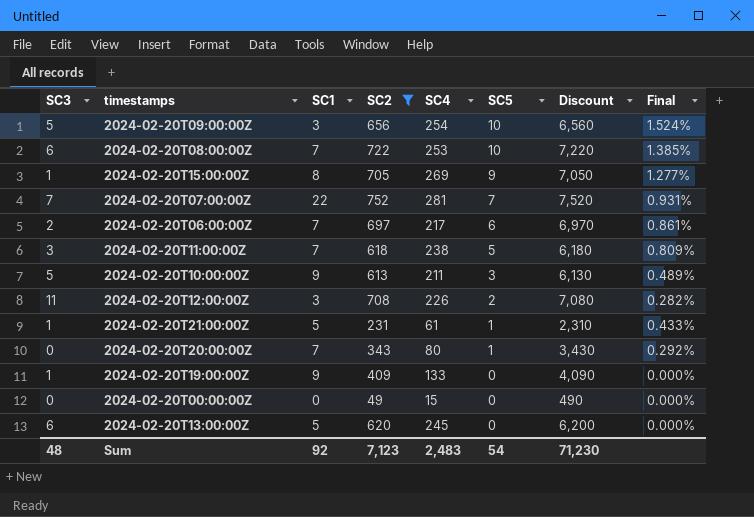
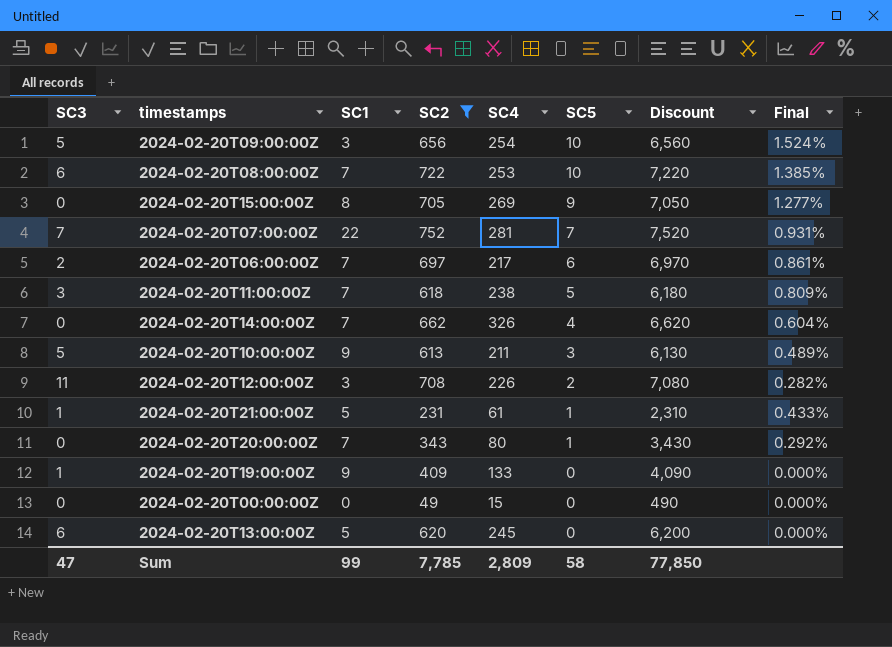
2024-02-20T15:00:00Z | SC3: 1 -> 0
row 2024-02-20T14:00:00Z: none -> 0 | 7 | 662 | 326 | 4 | 6,620 | 0.604%
Sum | SC3: 48 -> 47
Sum | SC1: 92 -> 99
Sum | SC2: 7,123 -> 7,785
Sum | SC4: 2,483 -> 2,809
Sum | SC5: 54 -> 58
Sum | Discount: 71,230 -> 77,850

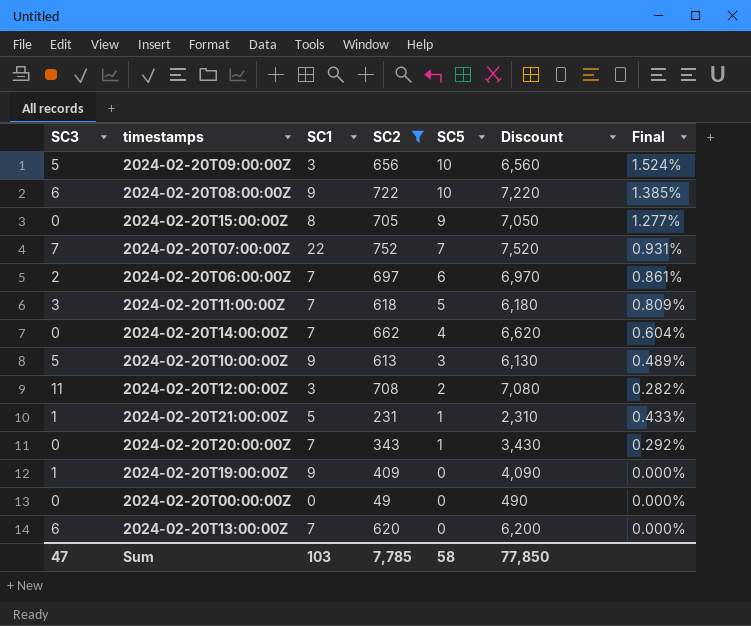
column SC4 | position: 5 -> none
2024-02-20T08:00:00Z | SC1: 7 -> 9
2024-02-20T13:00:00Z | SC1: 5 -> 7
Sum | SC1: 99 -> 103

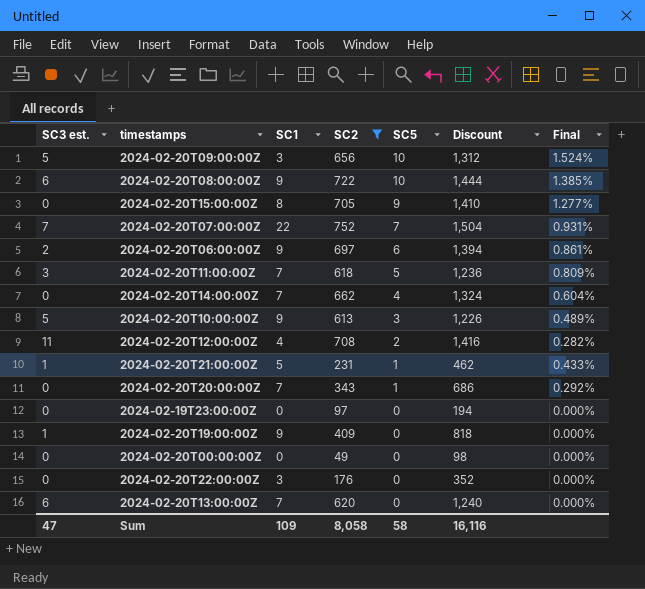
column name: SC3 -> SC3 est.
column Discount | formula: [SC2] * 10 -> [SC2] * 2
2024-02-20T06:00:00Z | SC1: 7 -> 9
2024-02-20T12:00:00Z | SC1: 3 -> 4
row 2024-02-19T23:00:00Z: none -> 0 | 0 | 97 | 0 | 194 | 0.000%
row 2024-02-20T22:00:00Z: none -> 0 | 3 | 176 | 0 | 352 | 0.000%
Sum | SC1: 103 -> 109
Sum | SC2: 7,785 -> 8,058
Sum | Discount: 77,850 -> 16,116

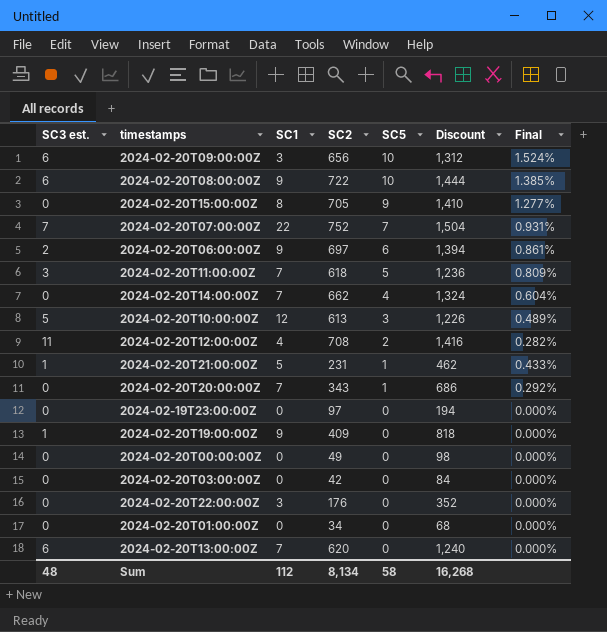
filter: SC2 >= 49 -> none
2024-02-20T09:00:00Z | SC3 est.: 5 -> 6
2024-02-20T10:00:00Z | SC1: 9 -> 12
Sum | SC3 est.: 47 -> 48
Sum | SC1: 109 -> 112
Sum | SC2: 8,058 -> 8,134
Sum | Discount: 16,116 -> 16,268

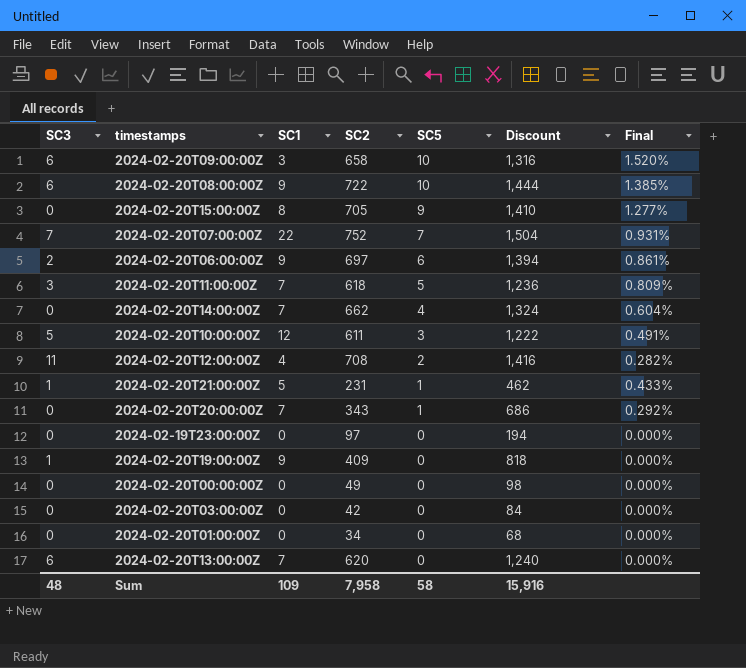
column name: SC3 est. -> SC3
row 2024-02-20T22:00:00Z: 0 | 3 | 176 | 0 | 352 | 0.000% -> none
2024-02-20T09:00:00Z | SC2: 656 -> 658
2024-02-20T09:00:00Z | Discount: 1,312 -> 1,316
2024-02-20T09:00:00Z | Final: 1.524% -> 1.520%
2024-02-20T10:00:00Z | SC2: 613 -> 611
2024-02-20T10:00:00Z | Discount: 1,226 -> 1,222
2024-02-20T10:00:00Z | Final: 0.489% -> 0.491%
Sum | SC1: 112 -> 109
Sum | SC2: 8,134 -> 7,958
Sum | Discount: 16,268 -> 15,916

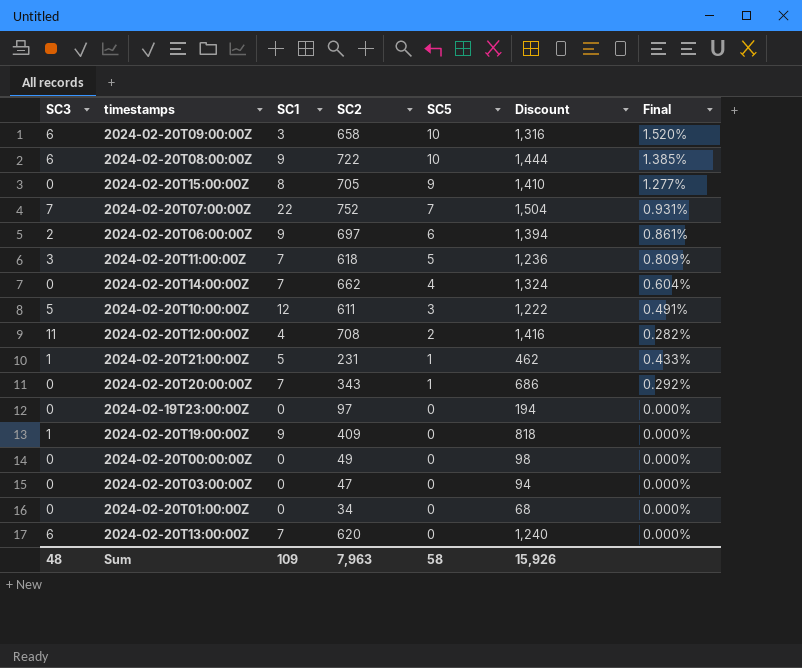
2024-02-20T03:00:00Z | SC2: 42 -> 47
2024-02-20T03:00:00Z | Discount: 84 -> 94
Sum | SC2: 7,958 -> 7,963
Sum | Discount: 15,916 -> 15,926

